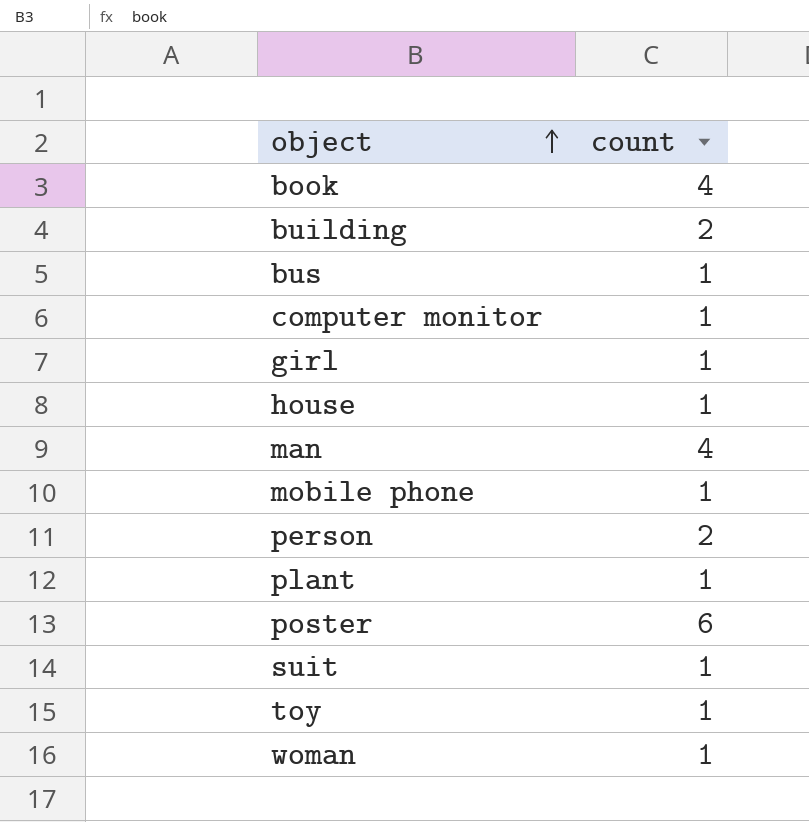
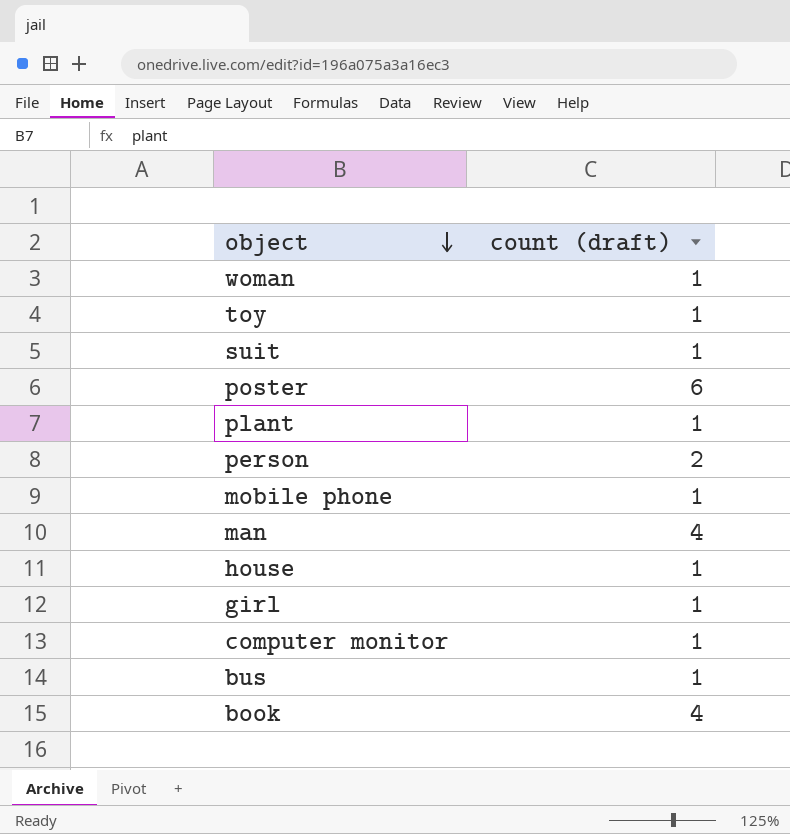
row order: object ascending -> object descending
column name: count -> count (draft)
row building: 2 -> none

